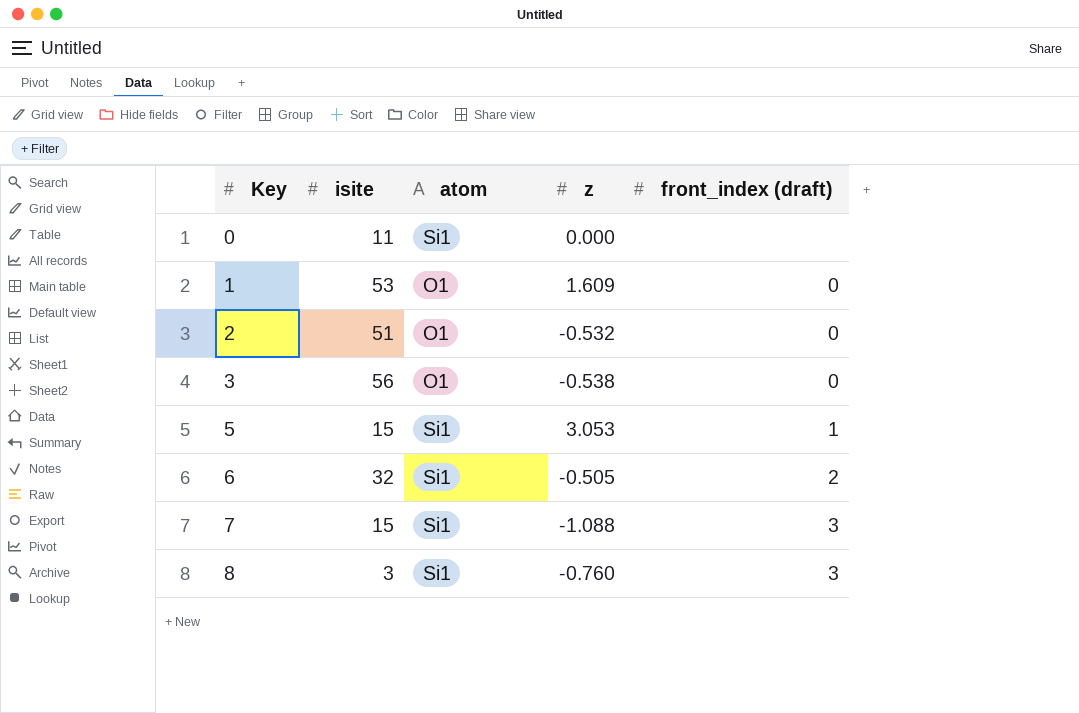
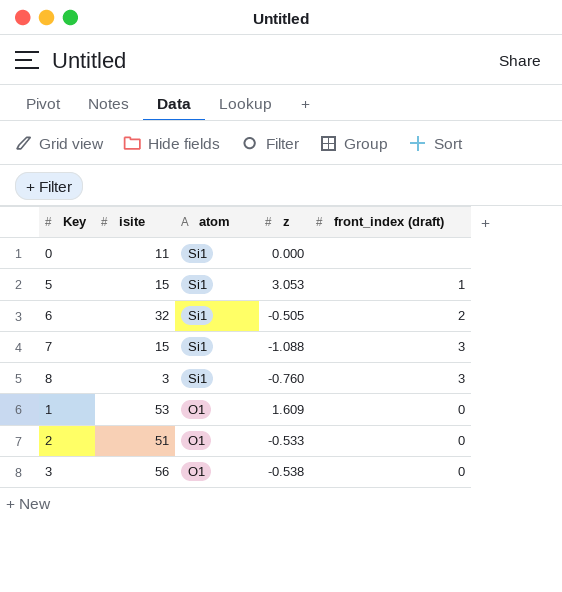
row order: Key ascending -> atom descending
2 | z: -0.532 -> -0.533

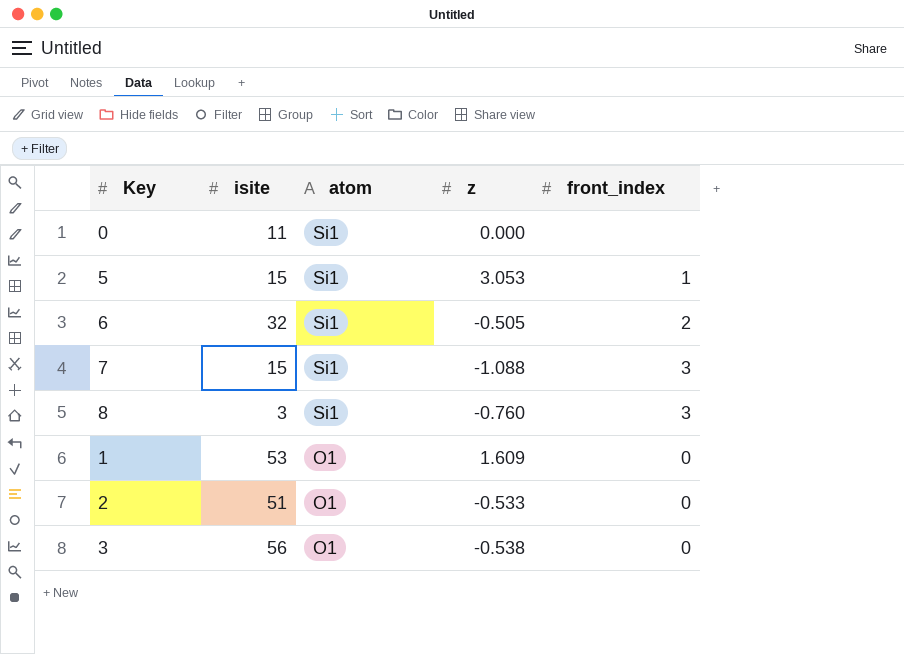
column name: front_index (draft) -> front_index

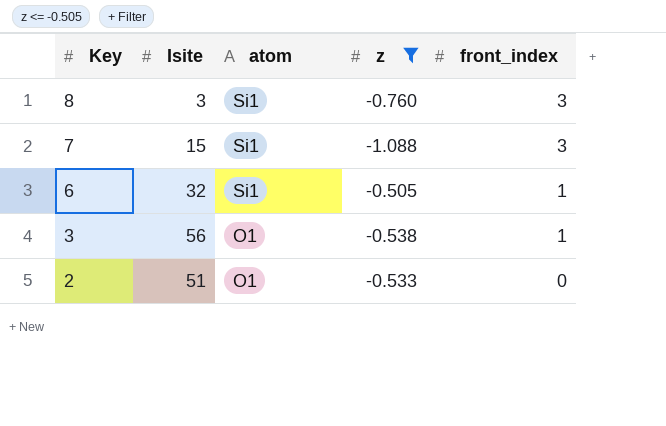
filter: none -> z <= -0.505
row order: atom descending -> Key descending
column name: isite -> Isite
6 | front_index: 2 -> 1
3 | front_index: 0 -> 1

